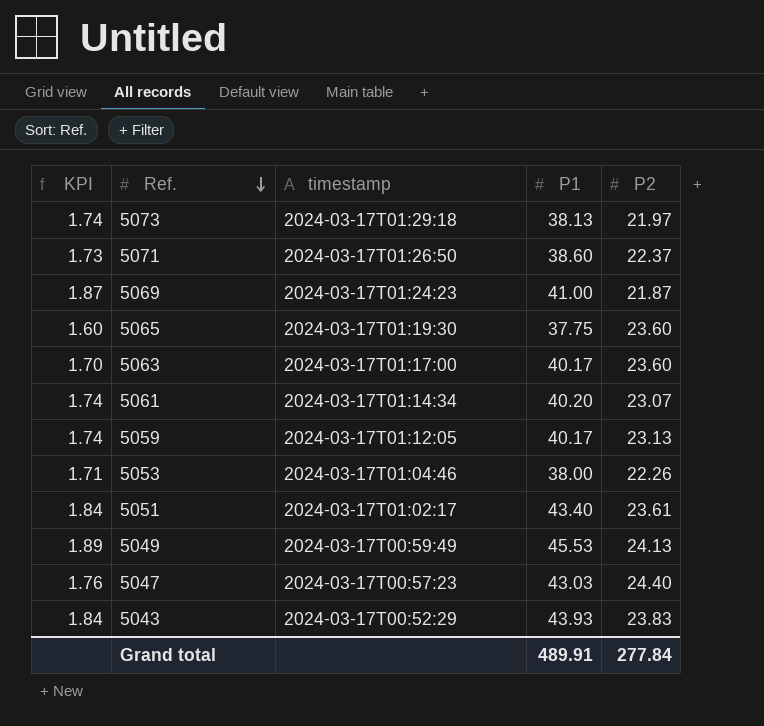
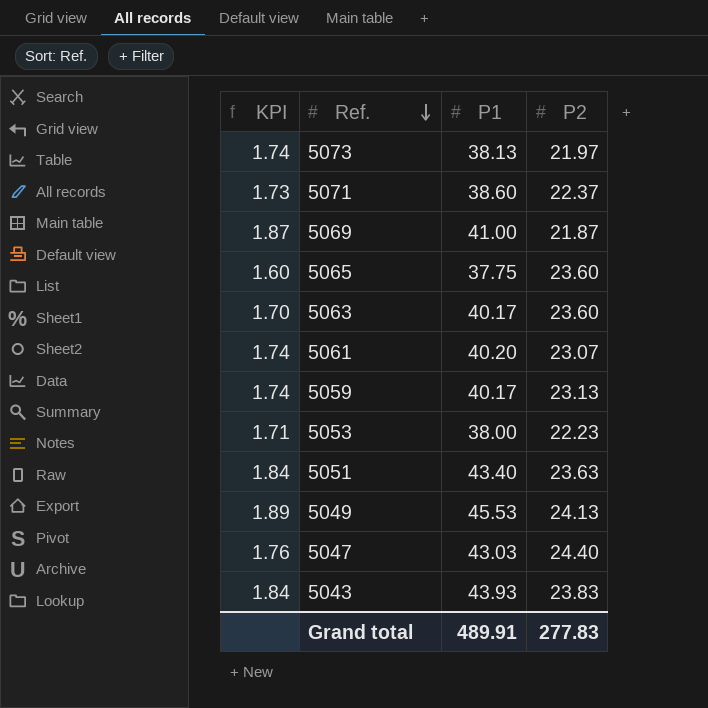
column timestamp | position: 3 -> none
5053 | P2: 22.26 -> 22.23
5051 | P2: 23.61 -> 23.63
Grand total | P2: 277.84 -> 277.83

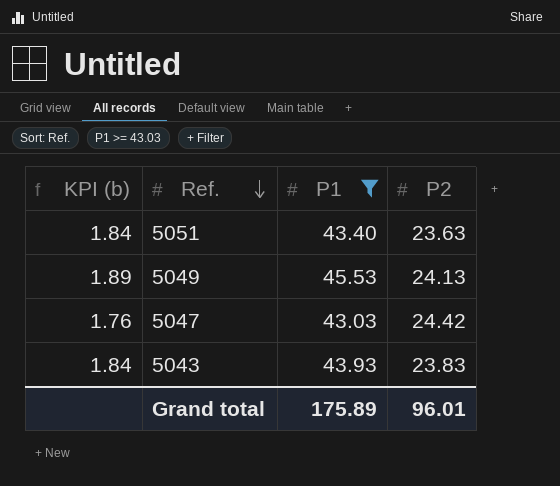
filter: none -> P1 >= 43.03
column name: KPI -> KPI (b)
5047 | P2: 24.40 -> 24.42
Grand total | P1: 489.91 -> 175.89
Grand total | P2: 277.83 -> 96.01

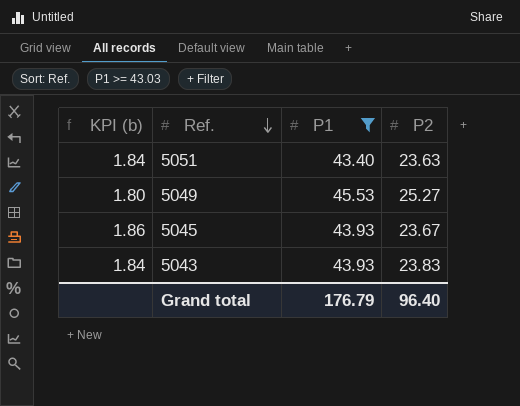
row 5047: 1.76 | 43.03 | 24.42 -> none
5049 | KPI (b): 1.89 -> 1.80
5049 | P2: 24.13 -> 25.27
row 5045: none -> 1.86 | 43.93 | 23.67
Grand total | P1: 175.89 -> 176.79
Grand total | P2: 96.01 -> 96.40

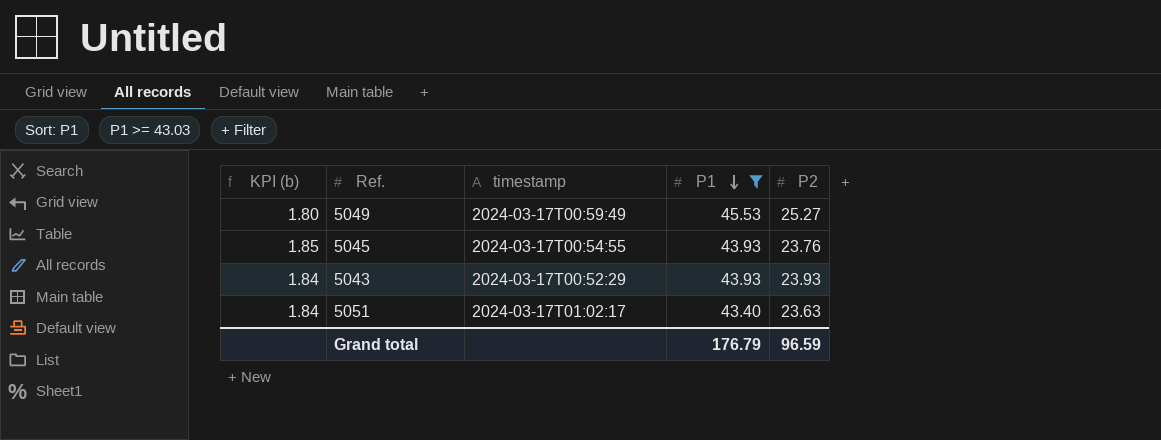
row order: Ref. descending -> P1 descending
column timestamp | position: none -> 3
5045 | KPI (b): 1.86 -> 1.85
5045 | P2: 23.67 -> 23.76
5043 | P2: 23.83 -> 23.93
Grand total | P2: 96.40 -> 96.59

